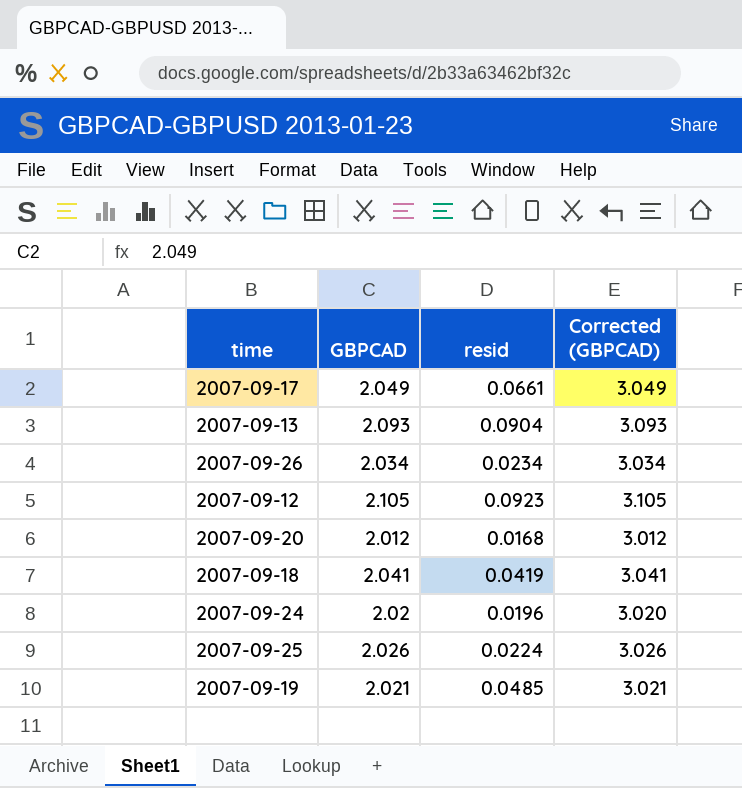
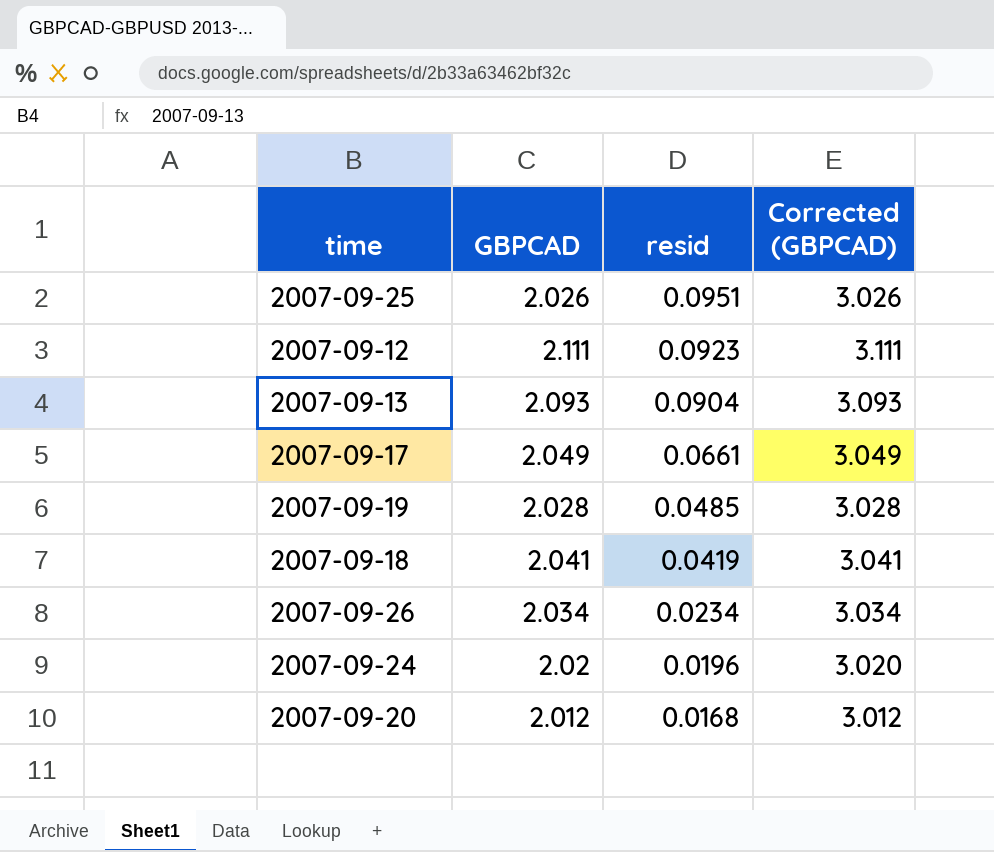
row order: none -> resid descending
2007-09-25 | resid: 0.0224 -> 0.0951
2007-09-12 | GBPCAD: 2.105 -> 2.111
2007-09-12 | Corrected (GBPCAD): 3.105 -> 3.111
2007-09-19 | GBPCAD: 2.021 -> 2.028
2007-09-19 | Corrected (GBPCAD): 3.021 -> 3.028

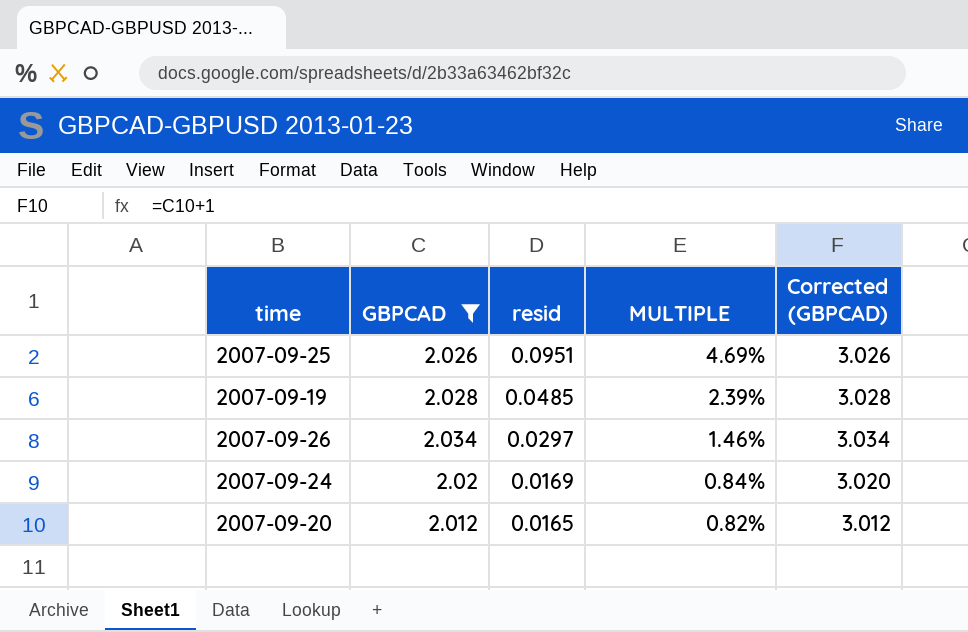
filter: none -> GBPCAD <= 2.034
column MULTIPLE | formula: none -> [resid] / [GBPCAD]
2007-09-26 | resid: 0.0234 -> 0.0297
2007-09-24 | resid: 0.0196 -> 0.0169
2007-09-20 | resid: 0.0168 -> 0.0165

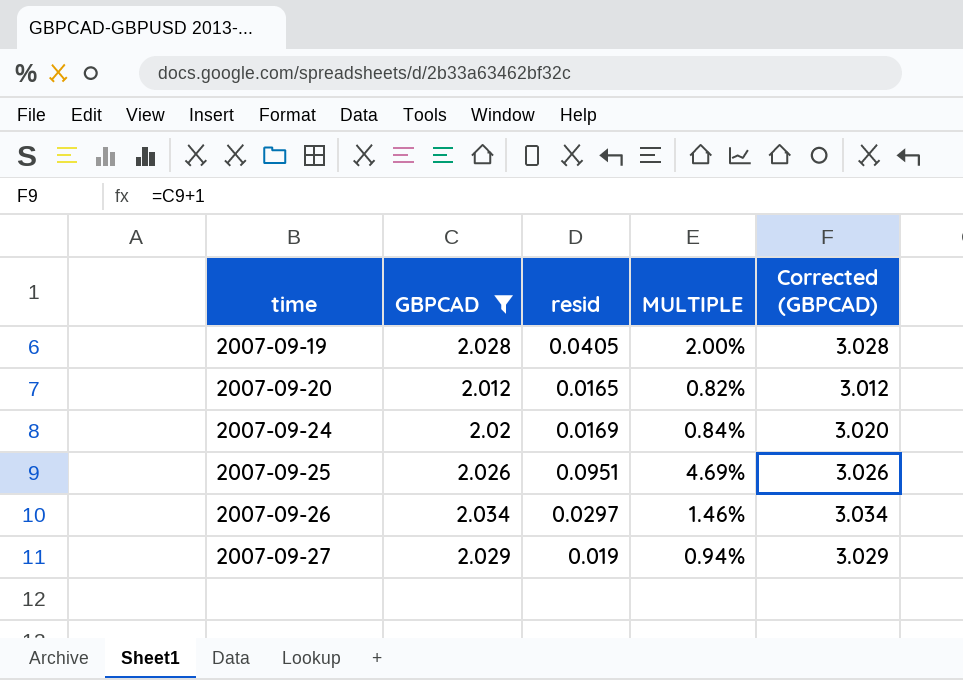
row order: resid descending -> time ascending
2007-09-19 | resid: 0.0485 -> 0.0405
2007-09-19 | MULTIPLE: 2.39% -> 2.00%
row 2007-09-27: none -> 2.029 | 0.019 | 0.94% | 3.029

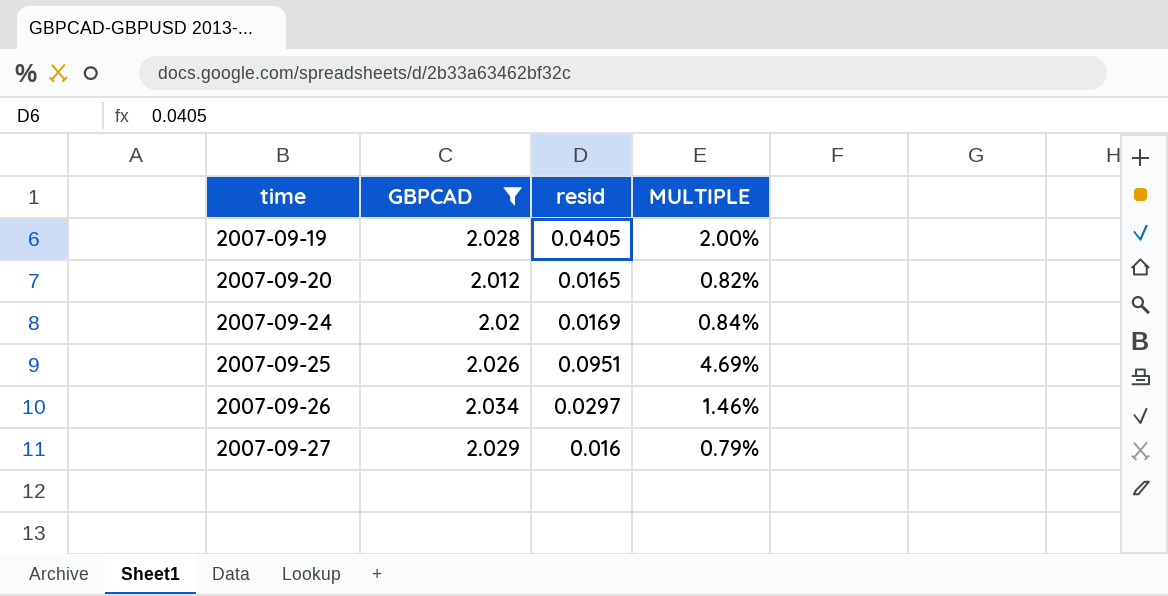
column Corrected (GBPCAD) | formula: [GBPCAD] + 1 -> none
2007-09-27 | resid: 0.019 -> 0.016
2007-09-27 | MULTIPLE: 0.94% -> 0.79%

